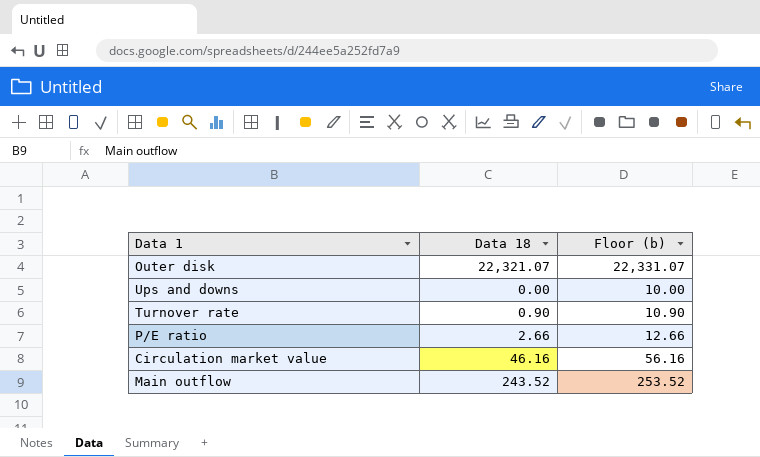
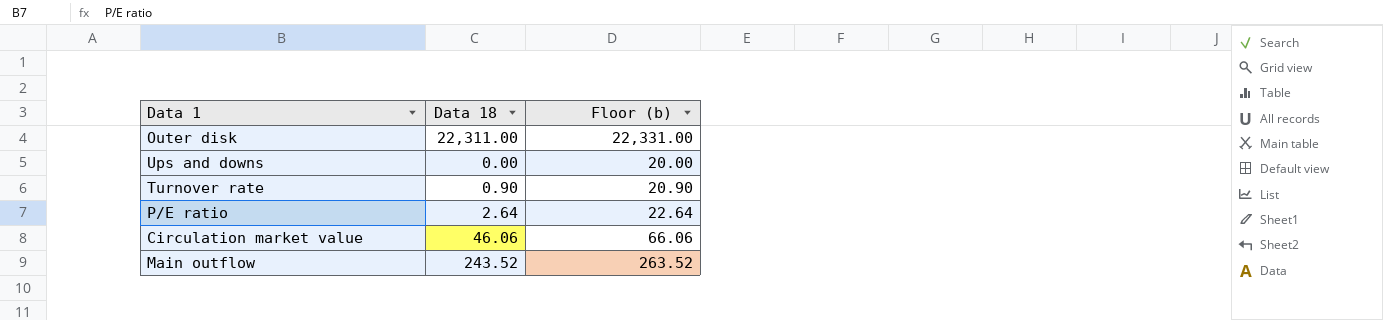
column Floor (b) | formula: [Data 18] + 10 -> [Data 18] + 20
Outer disk | Data 18: 22,321.07 -> 22,311.00
P/E ratio | Data 18: 2.66 -> 2.64
Circulation market value | Data 18: 46.16 -> 46.06

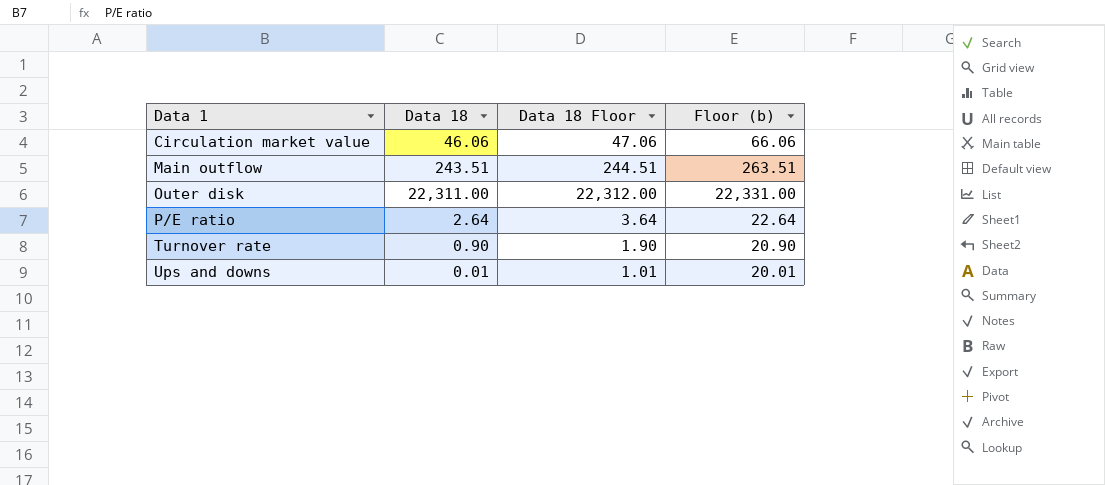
row order: none -> Data 1 ascending
column Data 18 Floor | formula: none -> [Data 18] + 1
Main outflow | Data 18: 243.52 -> 243.51
Main outflow | Floor (b): 263.52 -> 263.51
Ups and downs | Data 18: 0.00 -> 0.01
Ups and downs | Floor (b): 20.00 -> 20.01

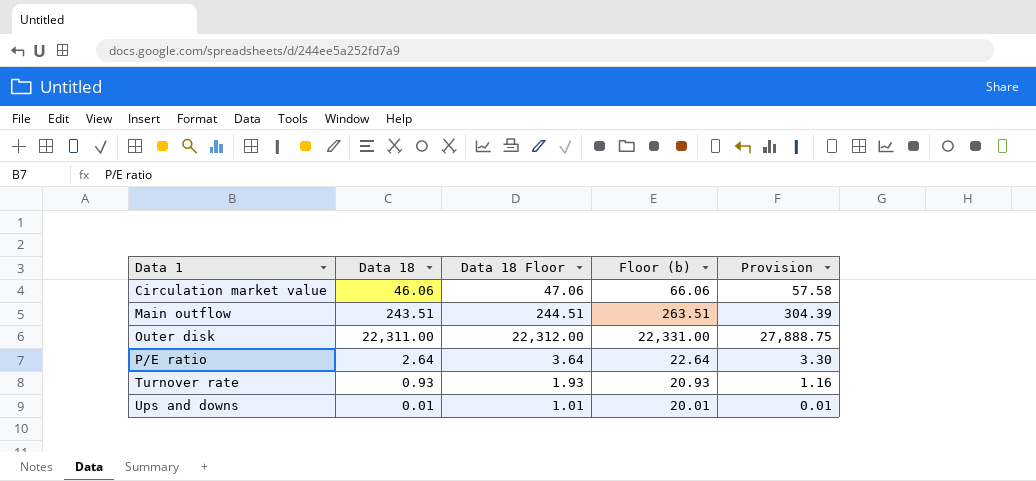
column Provision | formula: none -> [Data 18] * 1.25
Turnover rate | Data 18: 0.90 -> 0.93
Turnover rate | Data 18 Floor: 1.90 -> 1.93
Turnover rate | Floor (b): 20.90 -> 20.93

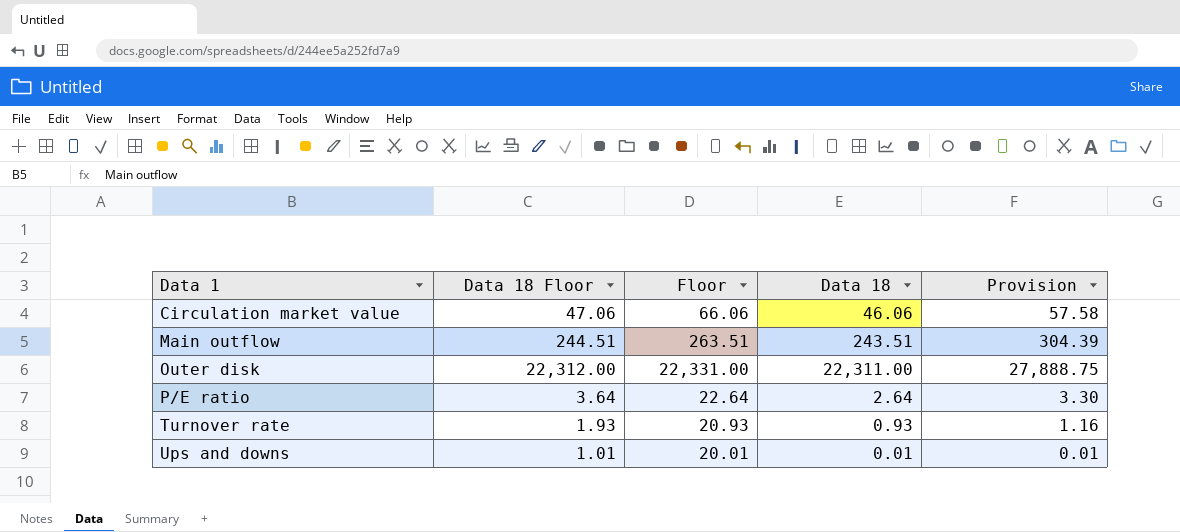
column name: Floor (b) -> Floor
column Data 18 | position: 2 -> 4

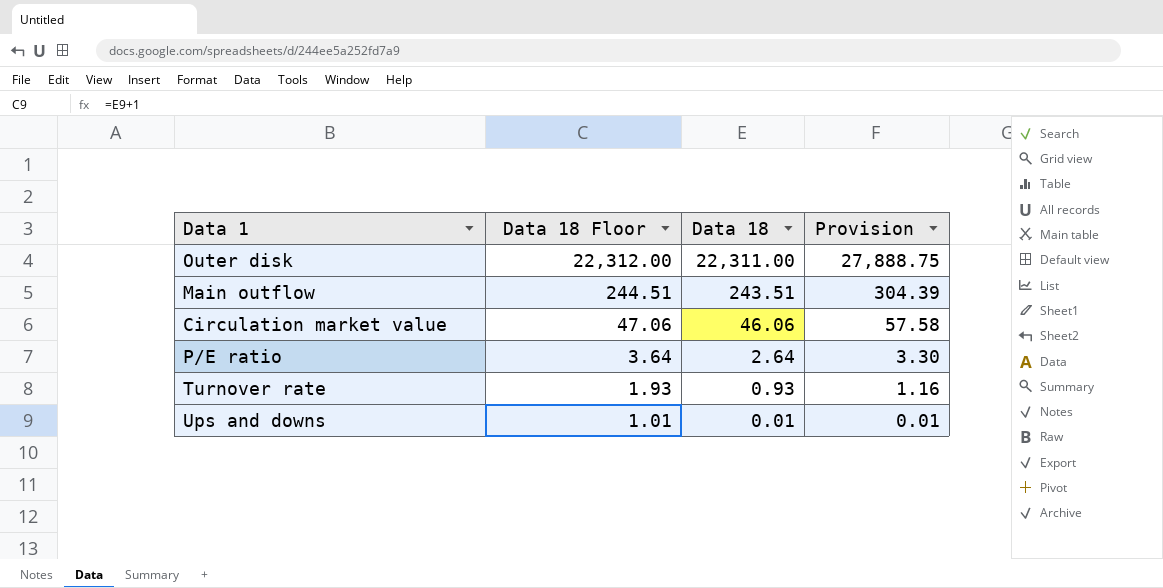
row order: Data 1 ascending -> Data 18 Floor descending
column Floor | formula: [Data 18] + 20 -> none

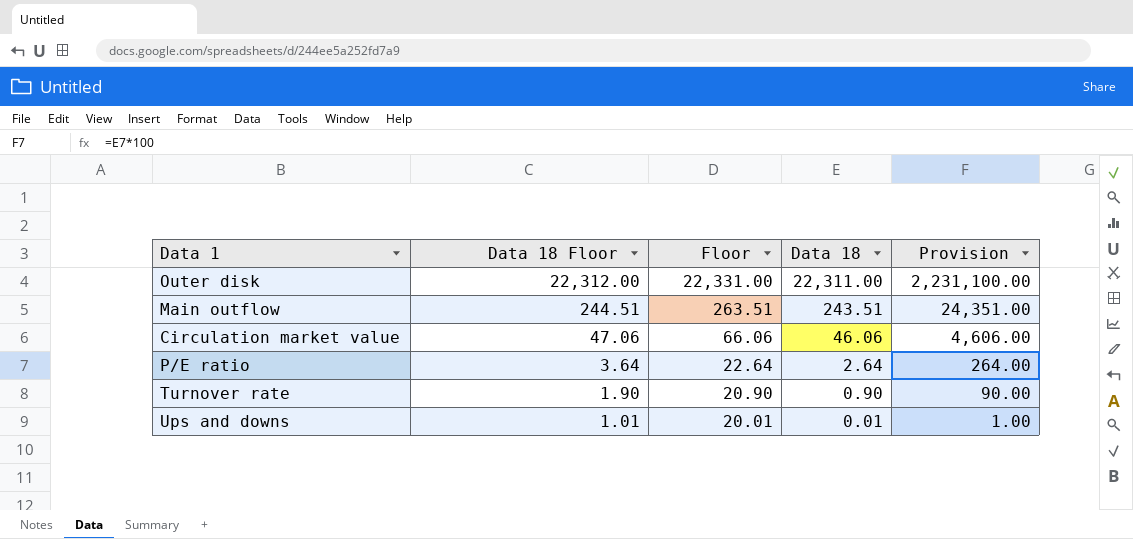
column Floor | formula: none -> [Data 18] + 20
column Provision | formula: [Data 18] * 1.25 -> [Data 18] * 100
Turnover rate | Data 18 Floor: 1.93 -> 1.90
Turnover rate | Data 18: 0.93 -> 0.90

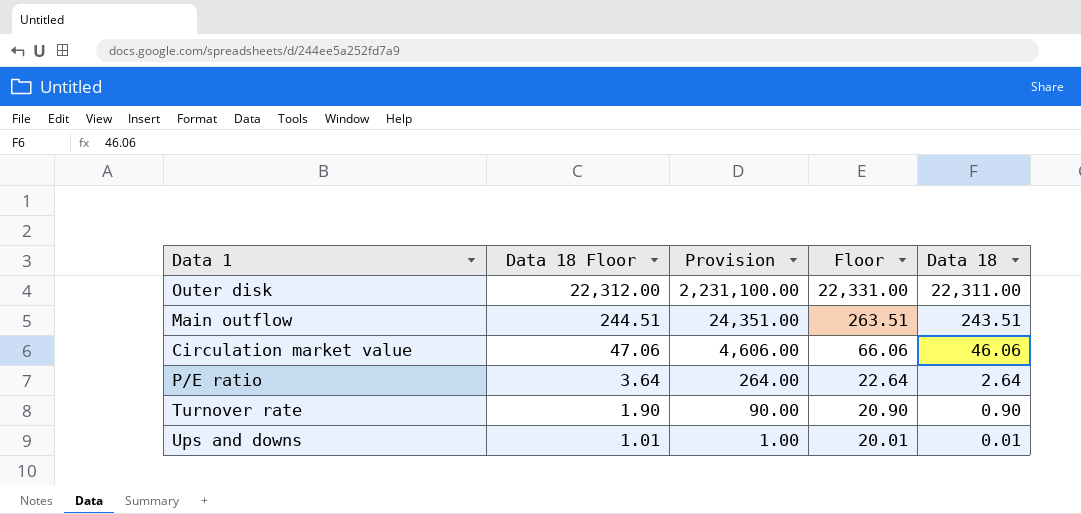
column Provision | position: 5 -> 3

